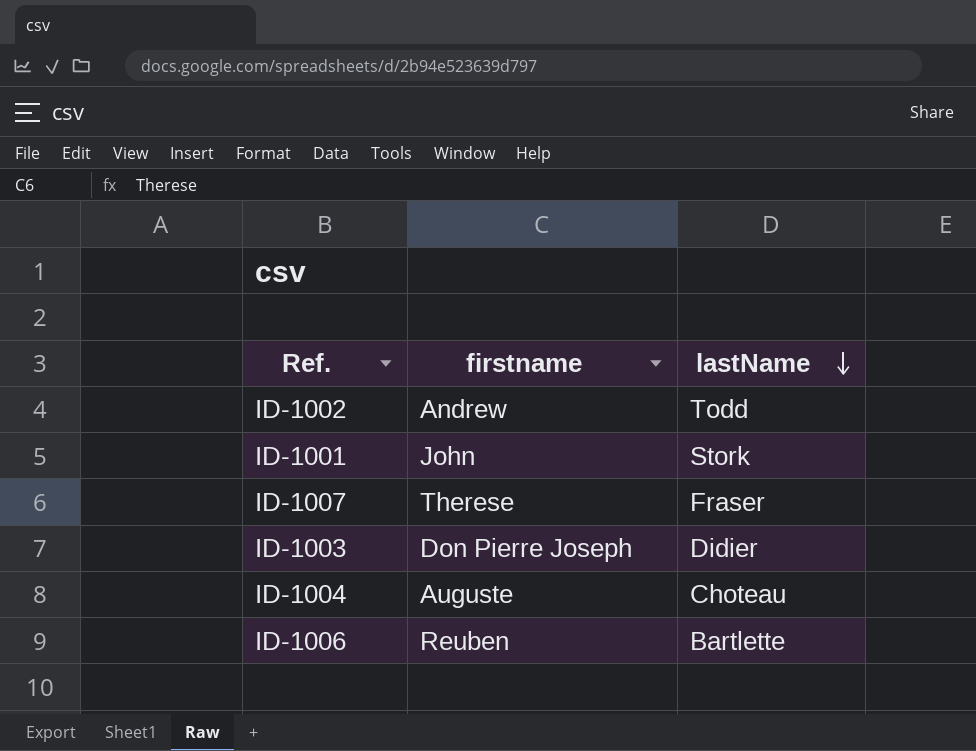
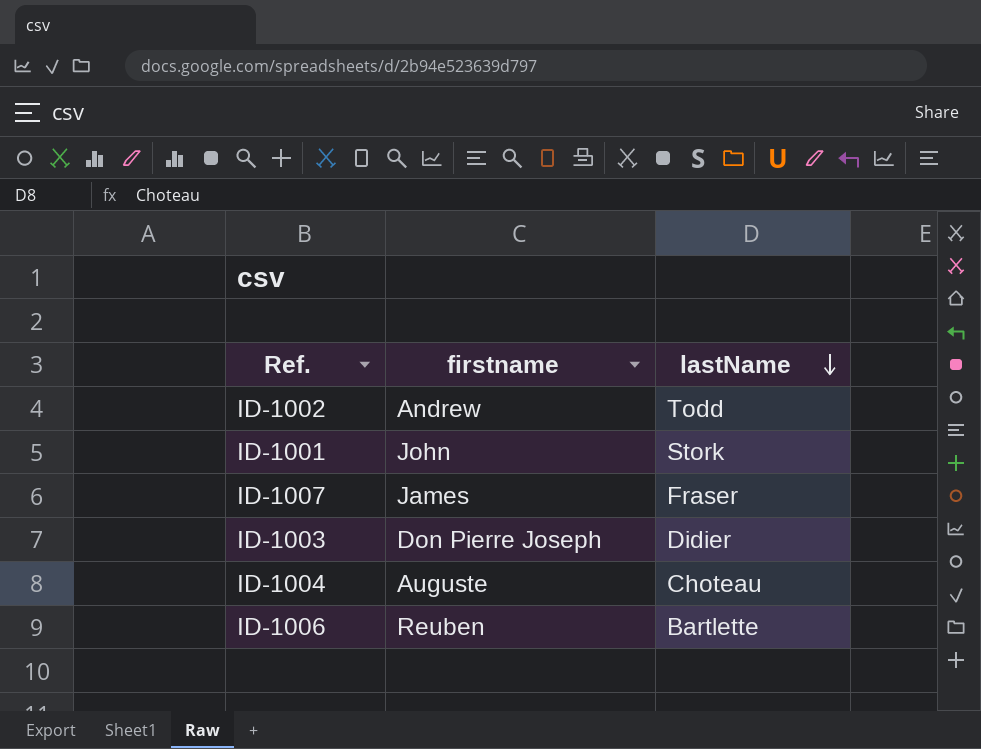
ID-1007 | firstname: Therese -> James

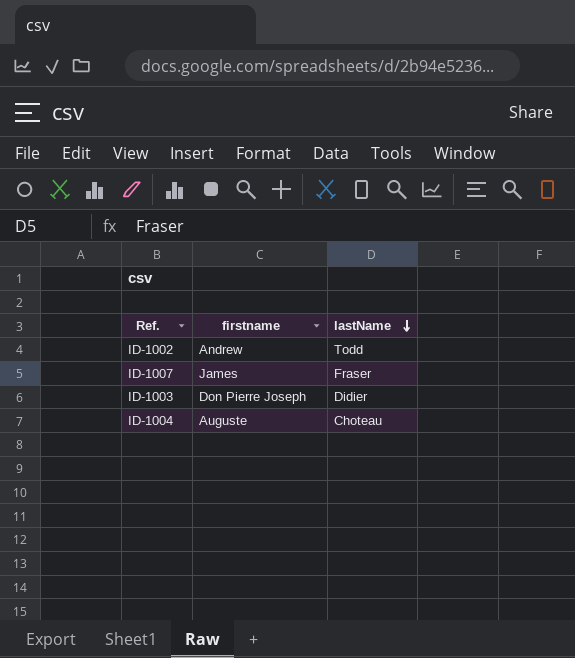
row ID-1001: John | Stork -> none
row ID-1006: Reuben | Bartlette -> none

